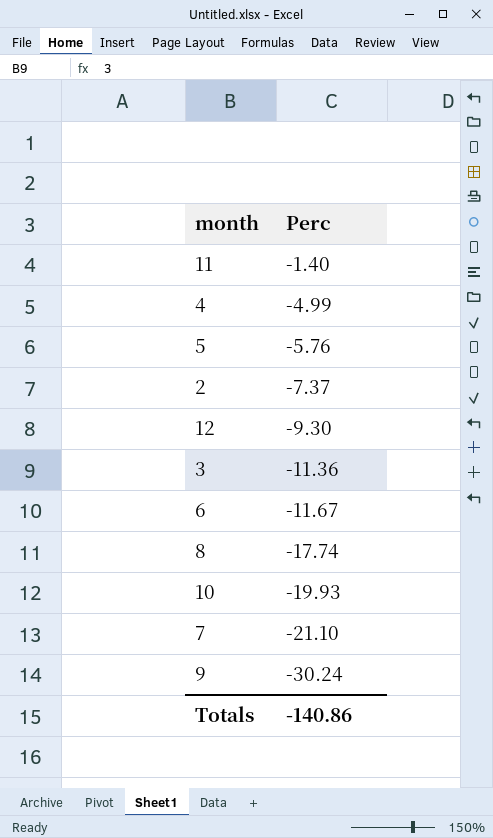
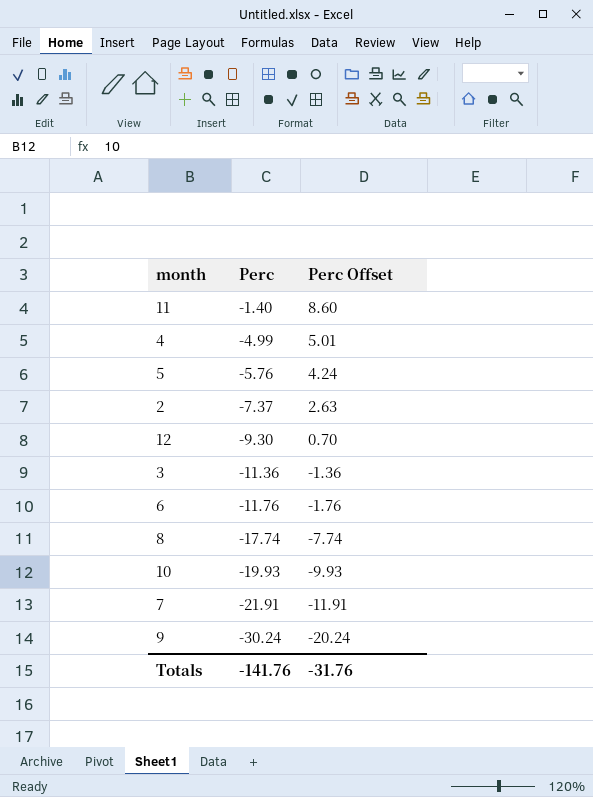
column Perc Offset | formula: none -> [Perc] + 10
6 | Perc: -11.67 -> -11.76
7 | Perc: -21.10 -> -21.91
Totals | Perc: -140.86 -> -141.76

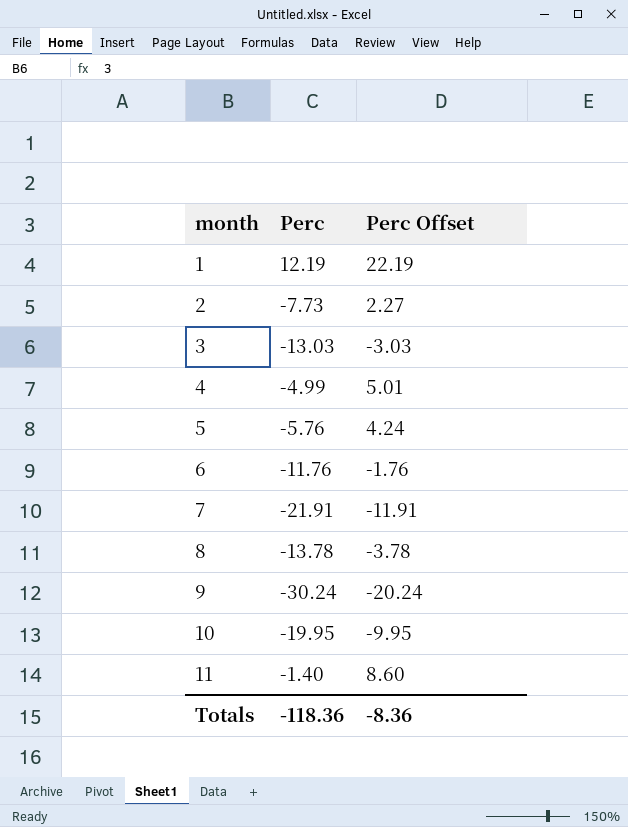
row order: Perc descending -> month ascending
row 12: -9.30 | 0.70 -> none
row 1: none -> 12.19 | 22.19
2 | Perc: -7.37 -> -7.73
2 | Perc Offset: 2.63 -> 2.27
3 | Perc: -11.36 -> -13.03
3 | Perc Offset: -1.36 -> -3.03
8 | Perc: -17.74 -> -13.78
8 | Perc Offset: -7.74 -> -3.78
10 | Perc: -19.93 -> -19.95
10 | Perc Offset: -9.93 -> -9.95
Totals | Perc: -141.76 -> -118.36
Totals | Perc Offset: -31.76 -> -8.36

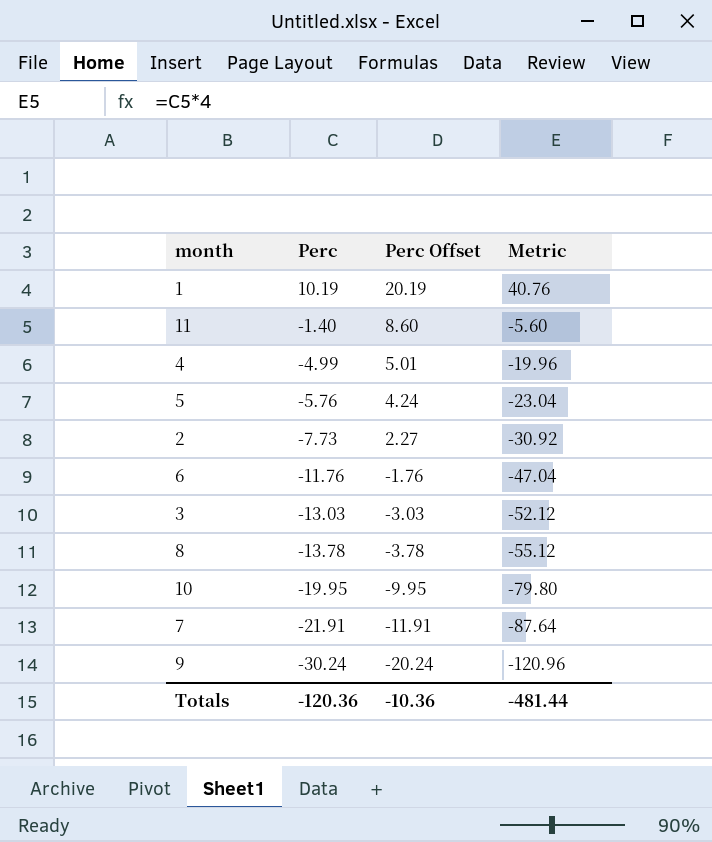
row order: month ascending -> Perc descending
column Metric | formula: none -> [Perc] * 4
1 | Perc: 12.19 -> 10.19
1 | Perc Offset: 22.19 -> 20.19
Totals | Perc: -118.36 -> -120.36
Totals | Perc Offset: -8.36 -> -10.36

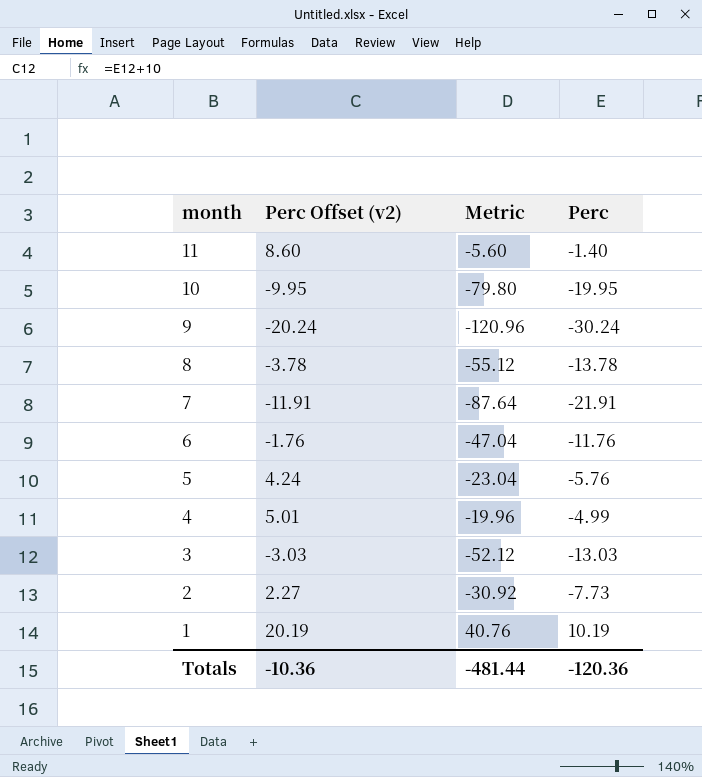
row order: Perc descending -> month descending
column name: Perc Offset -> Perc Offset (v2)
column Perc | position: 2 -> 4

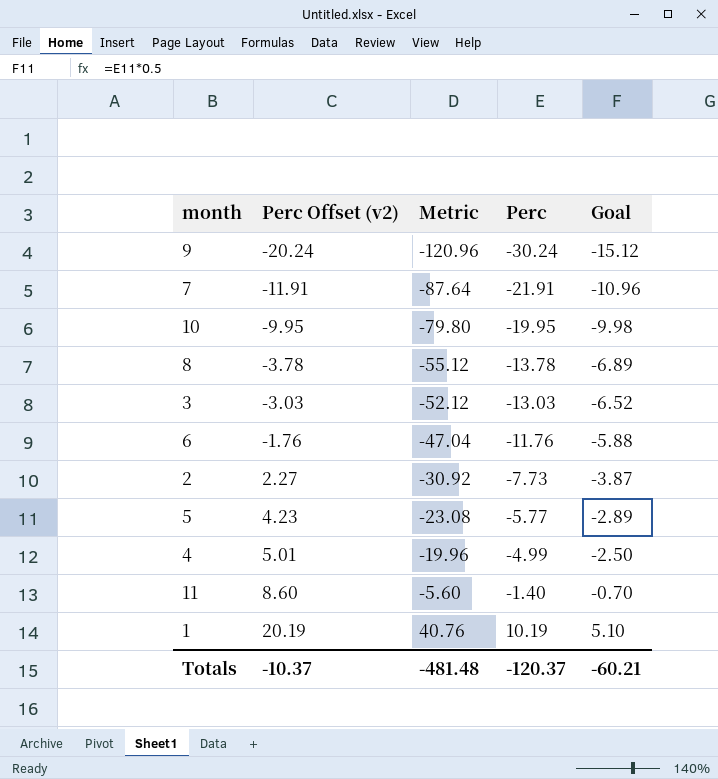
row order: month descending -> Perc Offset (v2) ascending
column Goal | formula: none -> [Perc] * 0.5
5 | Perc Offset (v2): 4.24 -> 4.23
5 | Metric: -23.04 -> -23.08
5 | Perc: -5.76 -> -5.77
Totals | Perc Offset (v2): -10.36 -> -10.37
Totals | Metric: -481.44 -> -481.48
Totals | Perc: -120.36 -> -120.37

